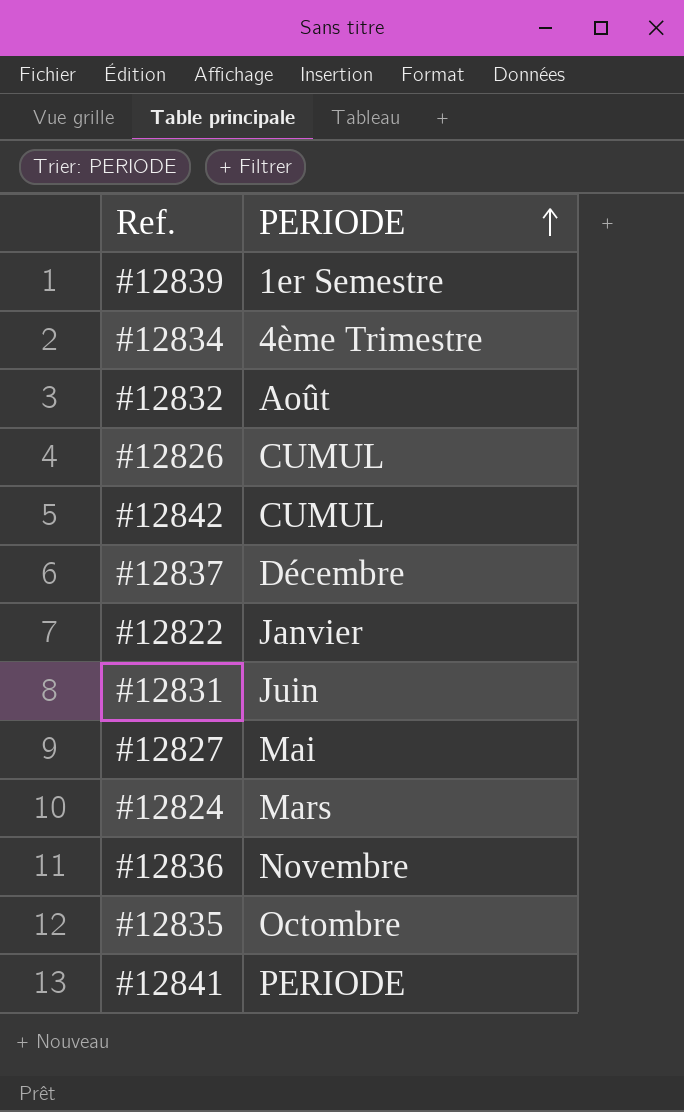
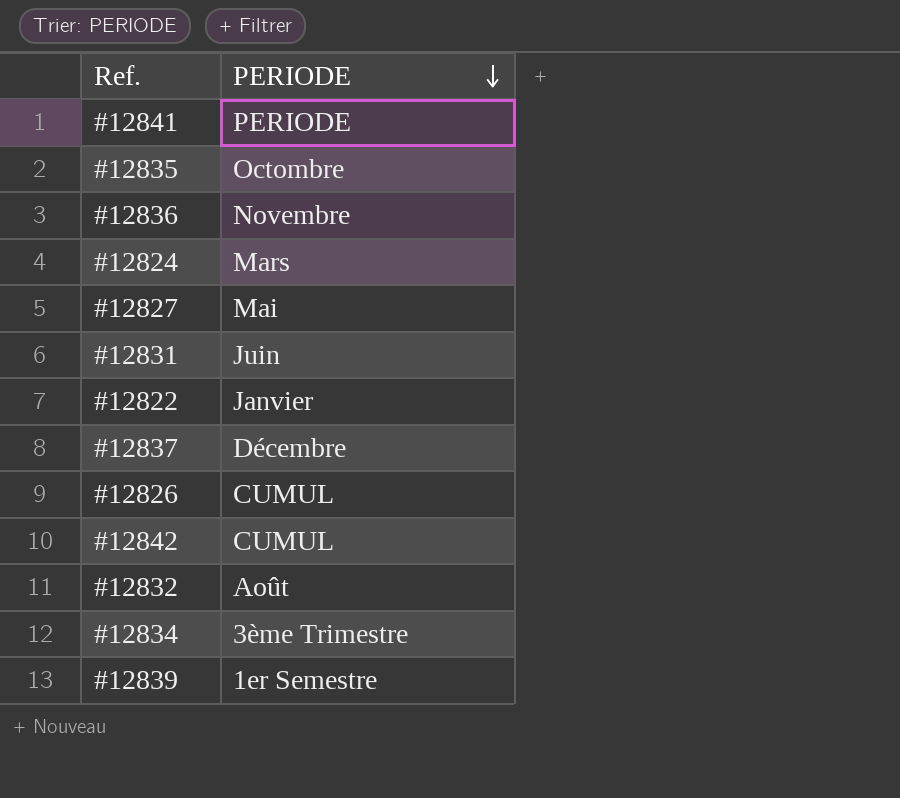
row order: PERIODE ascending -> PERIODE descending
#12834 | PERIODE: 4ème Trimestre -> 3ème Trimestre

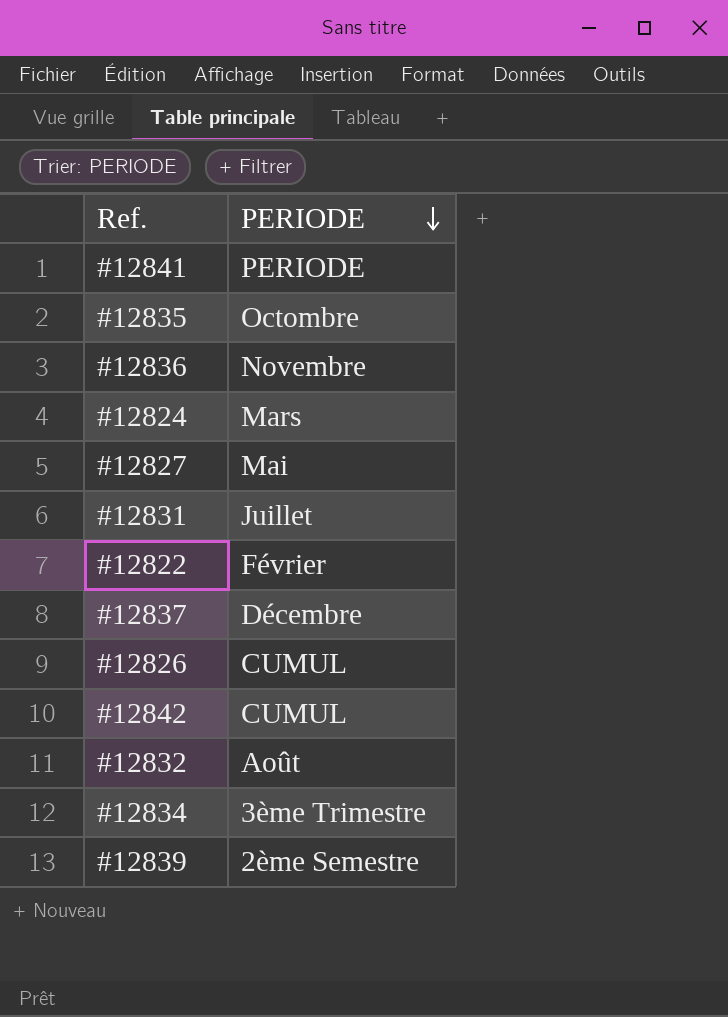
#12831 | PERIODE: Juin -> Juillet
#12822 | PERIODE: Janvier -> Février
#12839 | PERIODE: 1er Semestre -> 2ème Semestre

